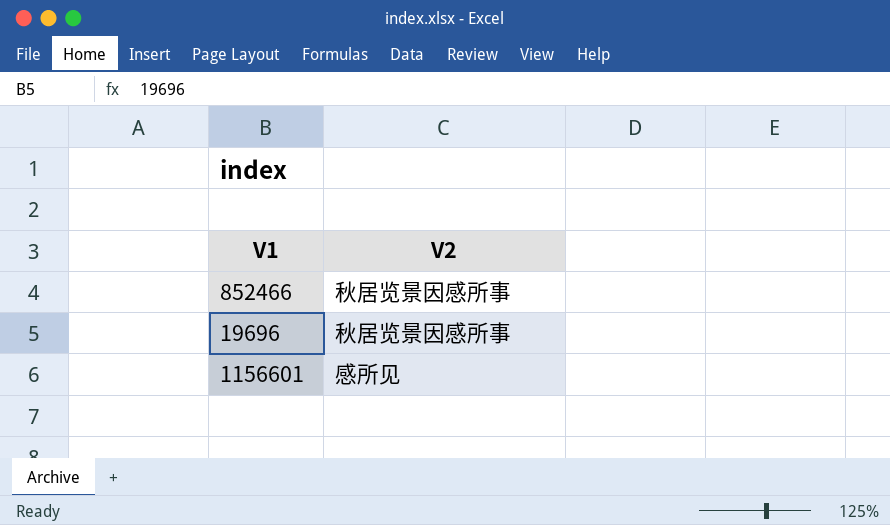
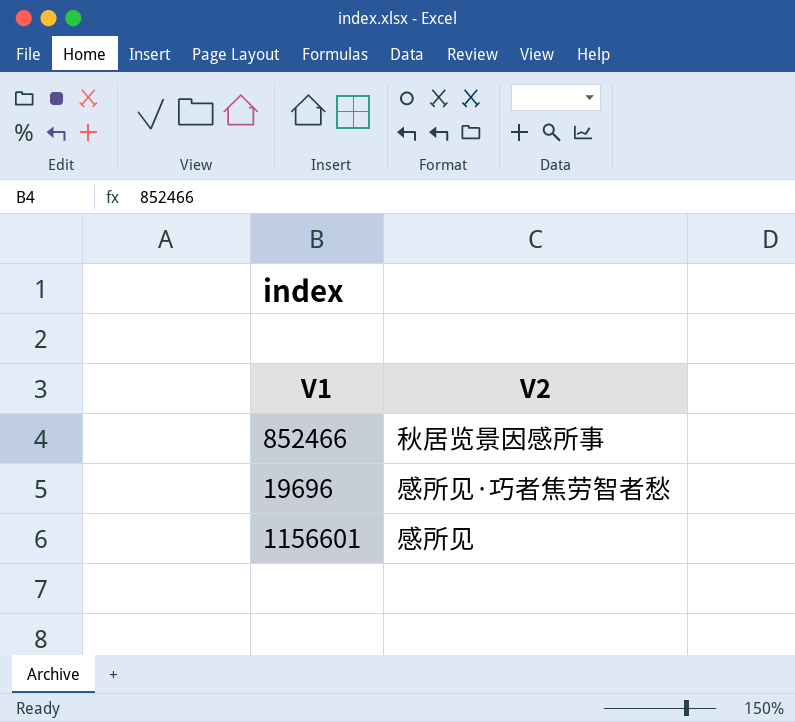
19696 | V2: 秋居览景因感所事 -> 感所见·巧者焦劳智者愁

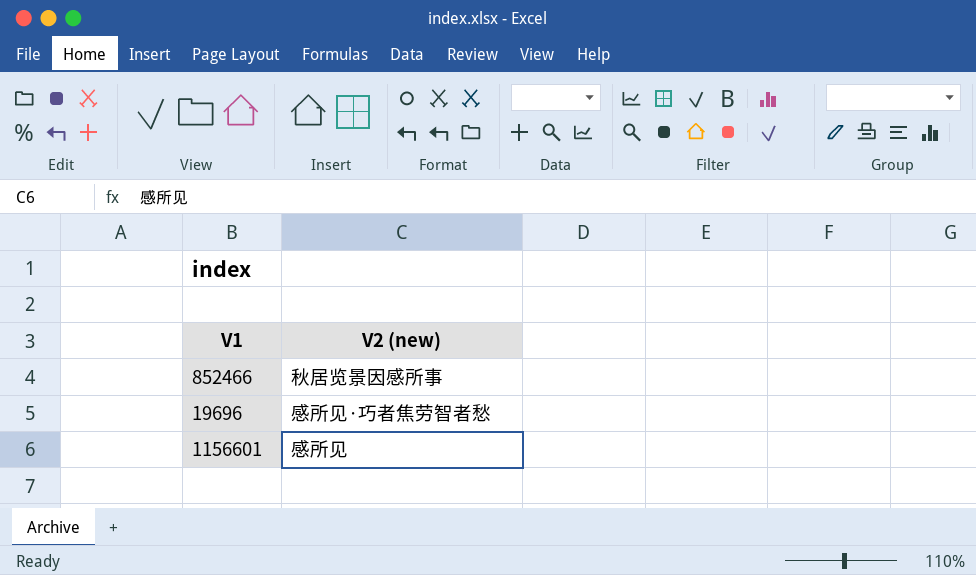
column name: V2 -> V2 (new)

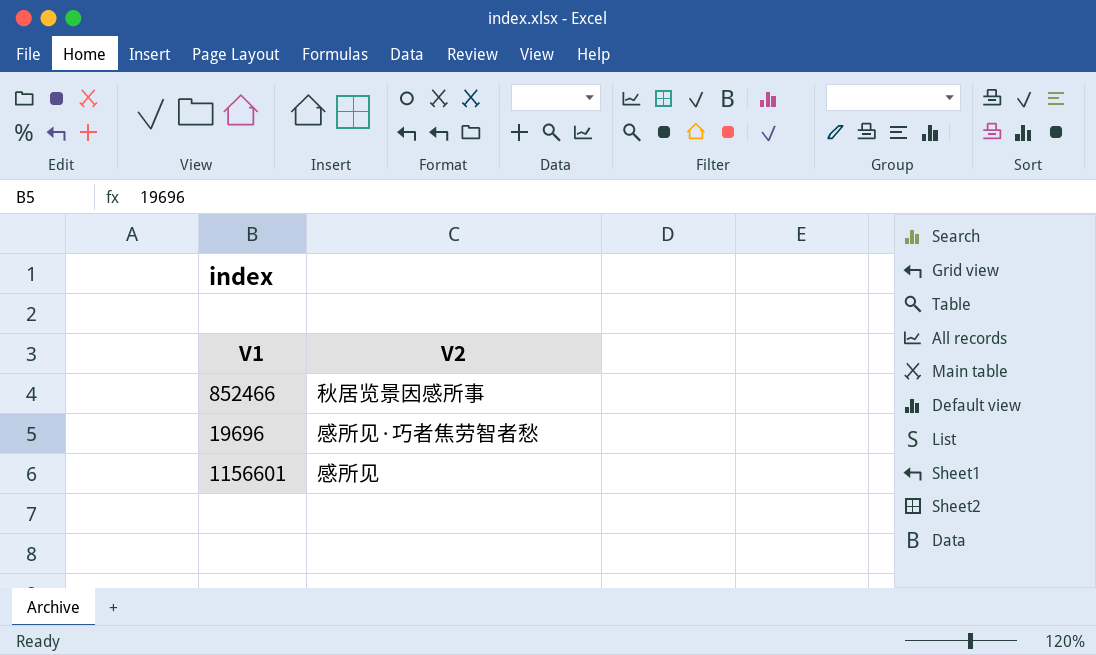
column name: V2 (new) -> V2

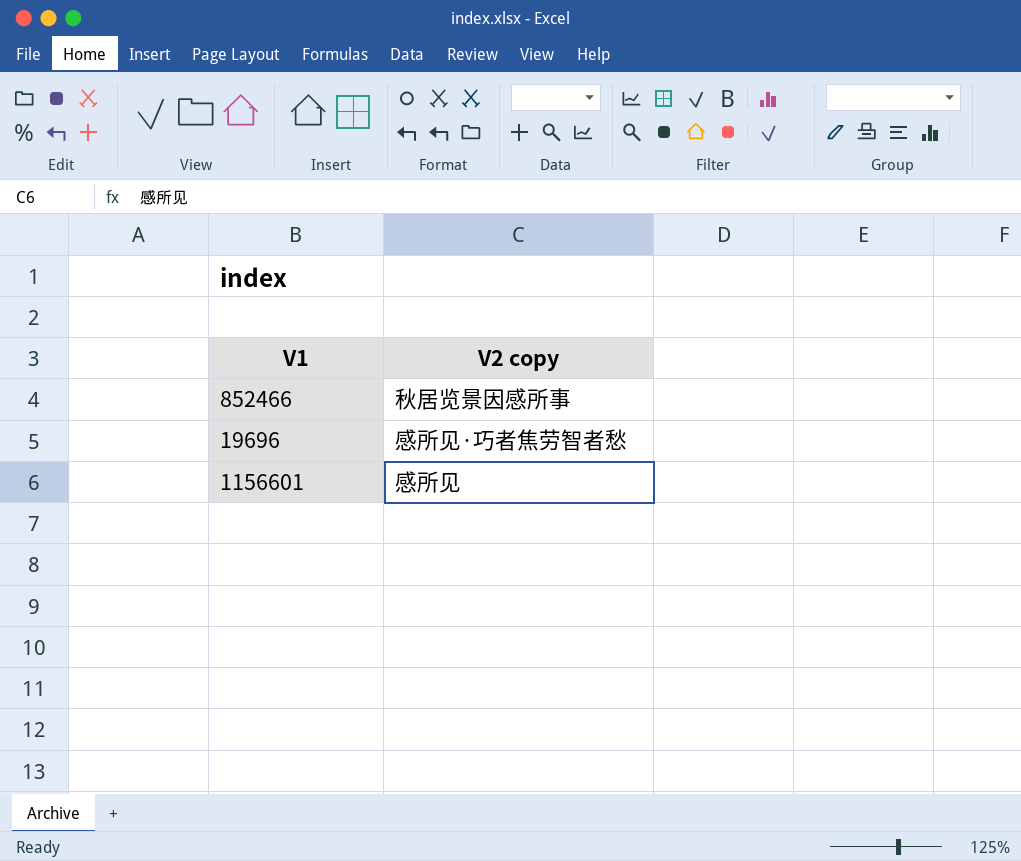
column name: V2 -> V2 copy

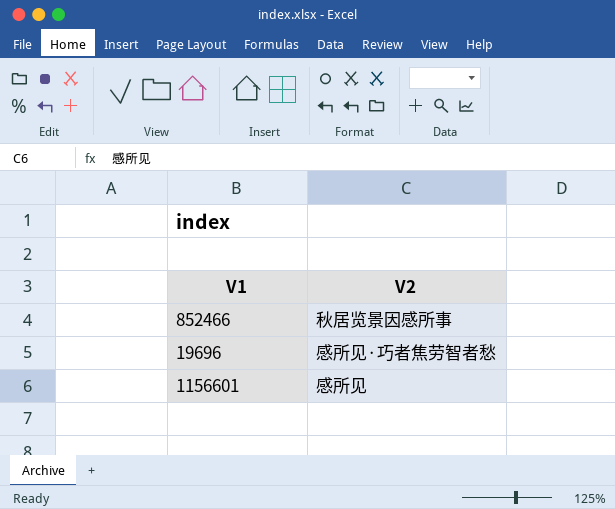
column name: V2 copy -> V2

